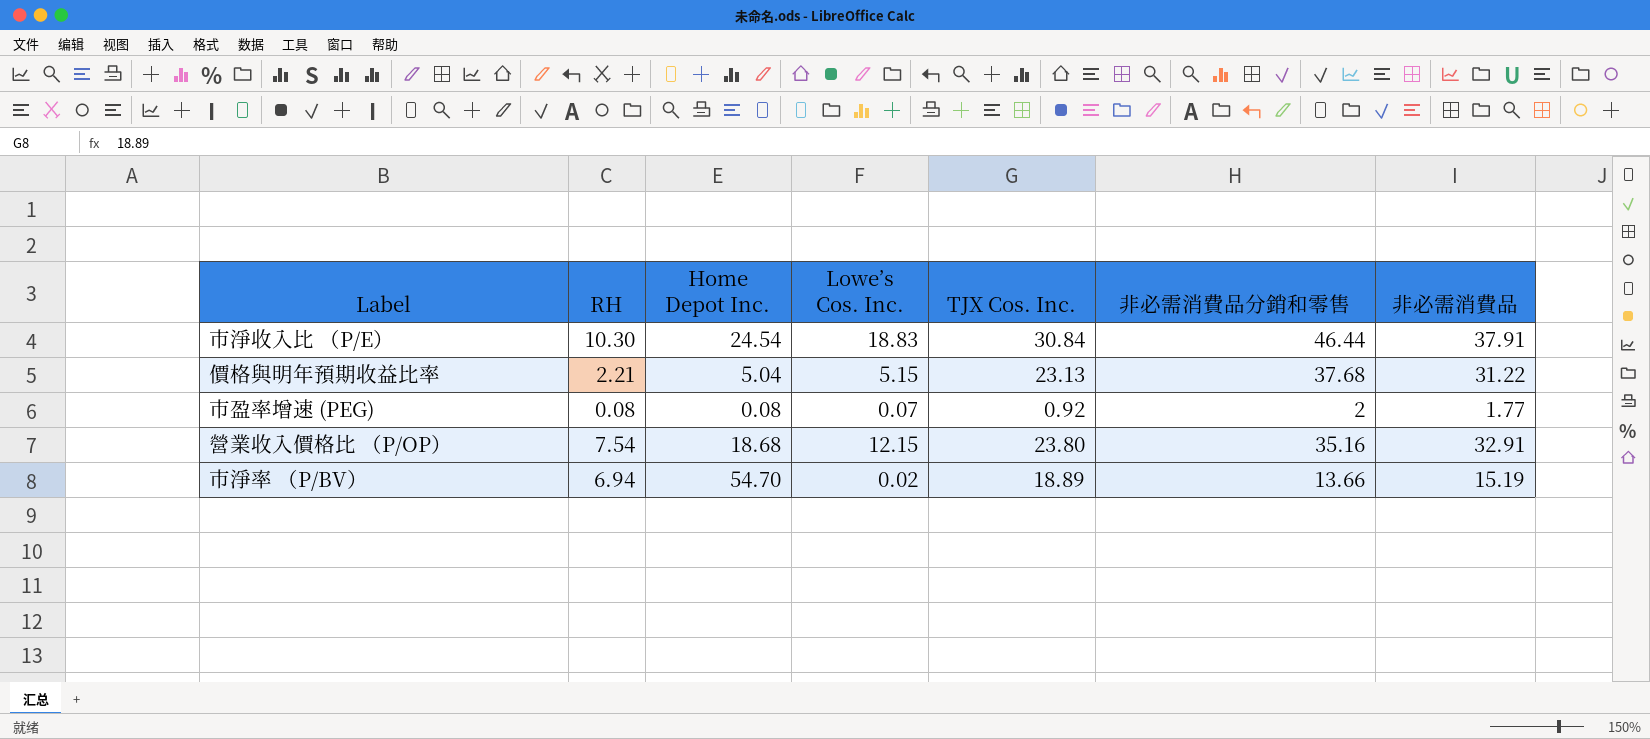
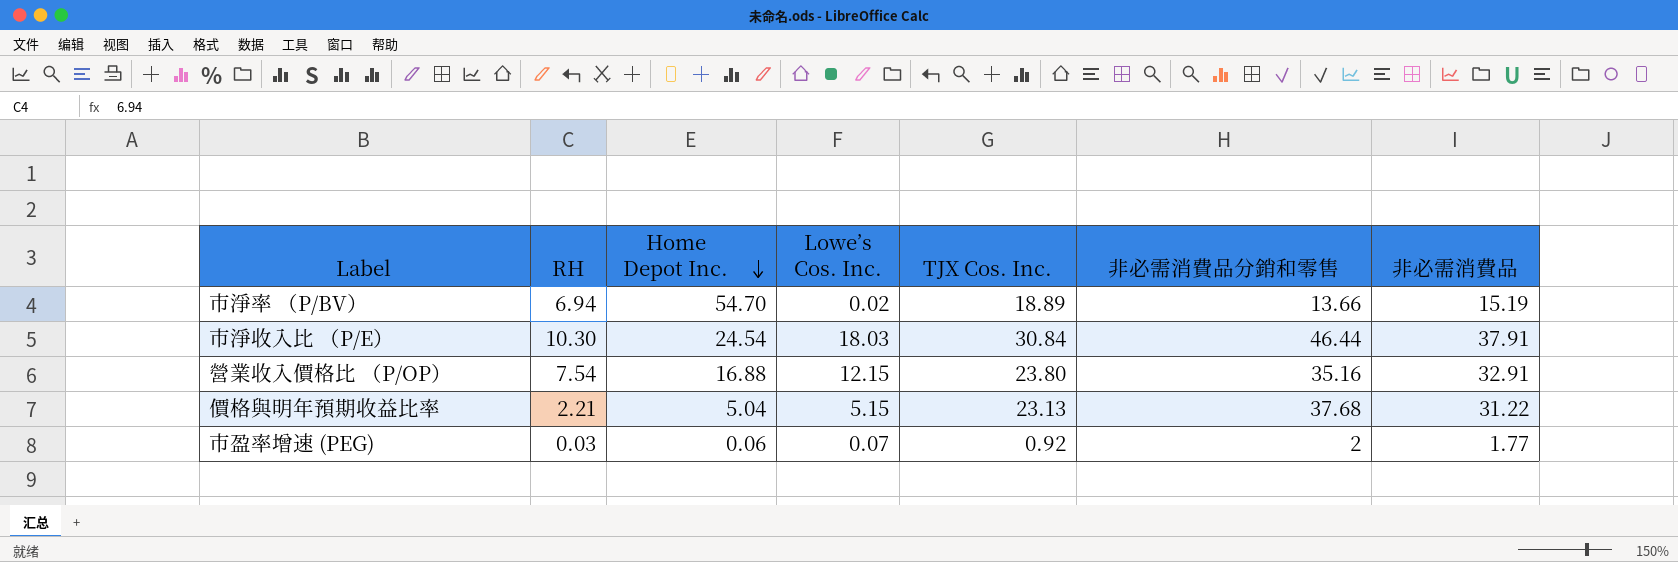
row order: none -> Home Depot Inc. descending
市淨收入比 （P/E） | Lowe’s Cos. Inc.: 18.83 -> 18.03
營業收入價格比 （P/OP） | Home Depot Inc.: 18.68 -> 16.88
市盈率增速 (PEG) | RH: 0.08 -> 0.03
市盈率增速 (PEG) | Home Depot Inc.: 0.08 -> 0.06

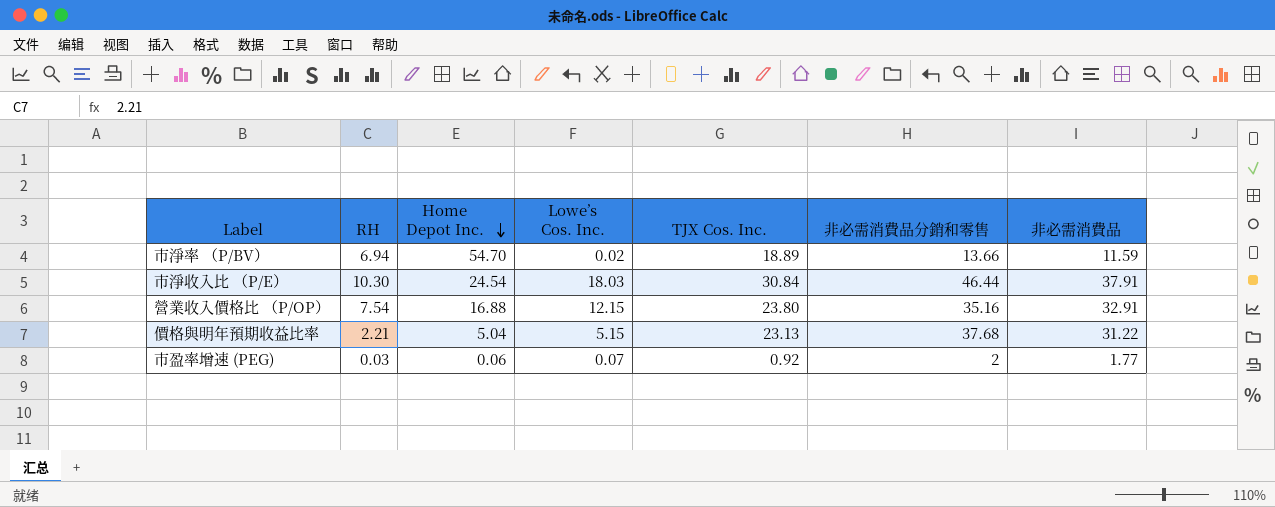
市淨率 （P/BV） | 非必需消費品: 15.19 -> 11.59

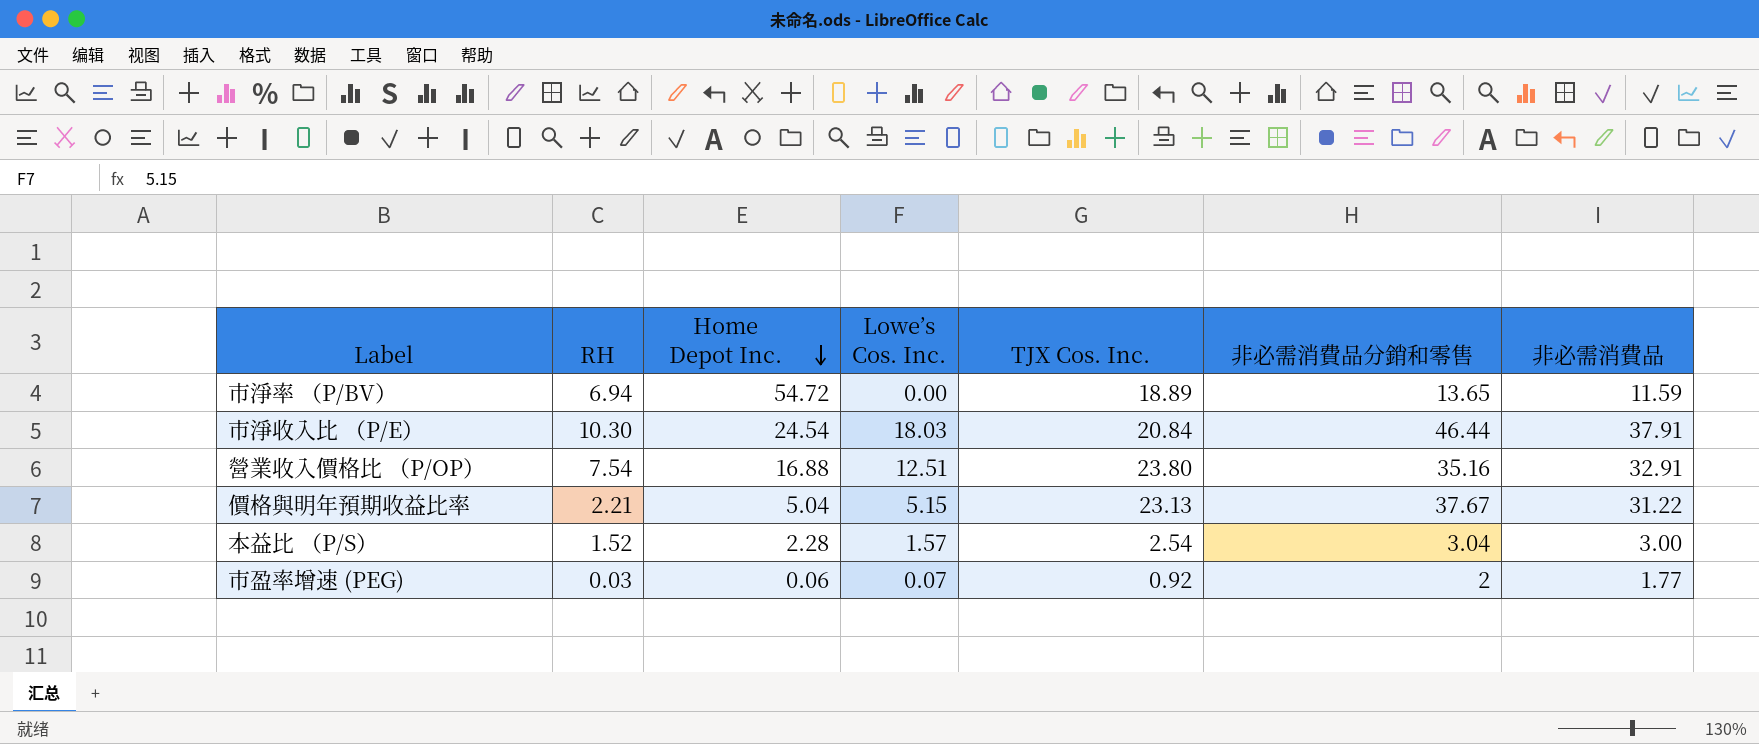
市淨率 （P/BV） | Home Depot Inc.: 54.70 -> 54.72
市淨率 （P/BV） | Lowe’s Cos. Inc.: 0.02 -> 0.00
市淨率 （P/BV） | 非必需消費品分銷和零售: 13.66 -> 13.65
市淨收入比 （P/E） | TJX Cos. Inc.: 30.84 -> 20.84
營業收入價格比 （P/OP） | Lowe’s Cos. Inc.: 12.15 -> 12.51
價格與明年預期收益比率 | 非必需消費品分銷和零售: 37.68 -> 37.67
row 本益比 （P/S）: none -> 1.52 | 2.28 | 1.57 | 2.54 | 3.04 | 3.00

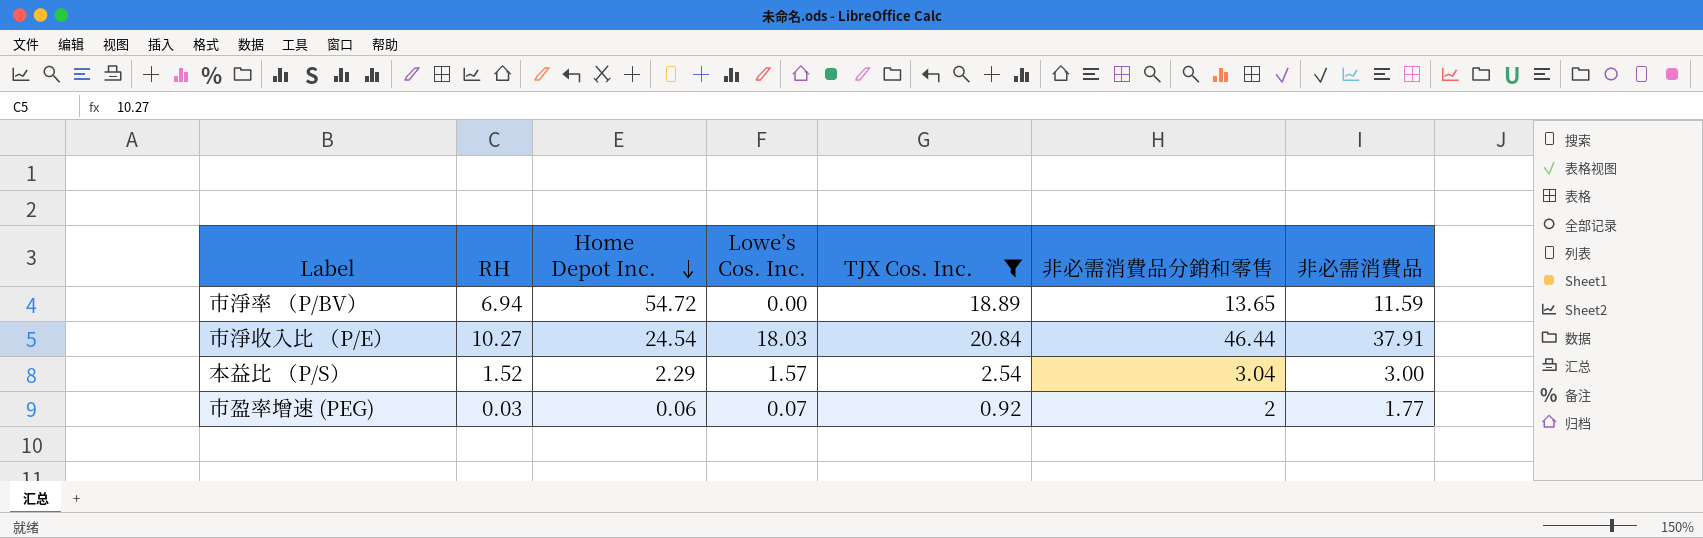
filter: none -> TJX Cos. Inc. <= 20.84
市淨收入比 （P/E） | RH: 10.30 -> 10.27
本益比 （P/S） | Home Depot Inc.: 2.28 -> 2.29

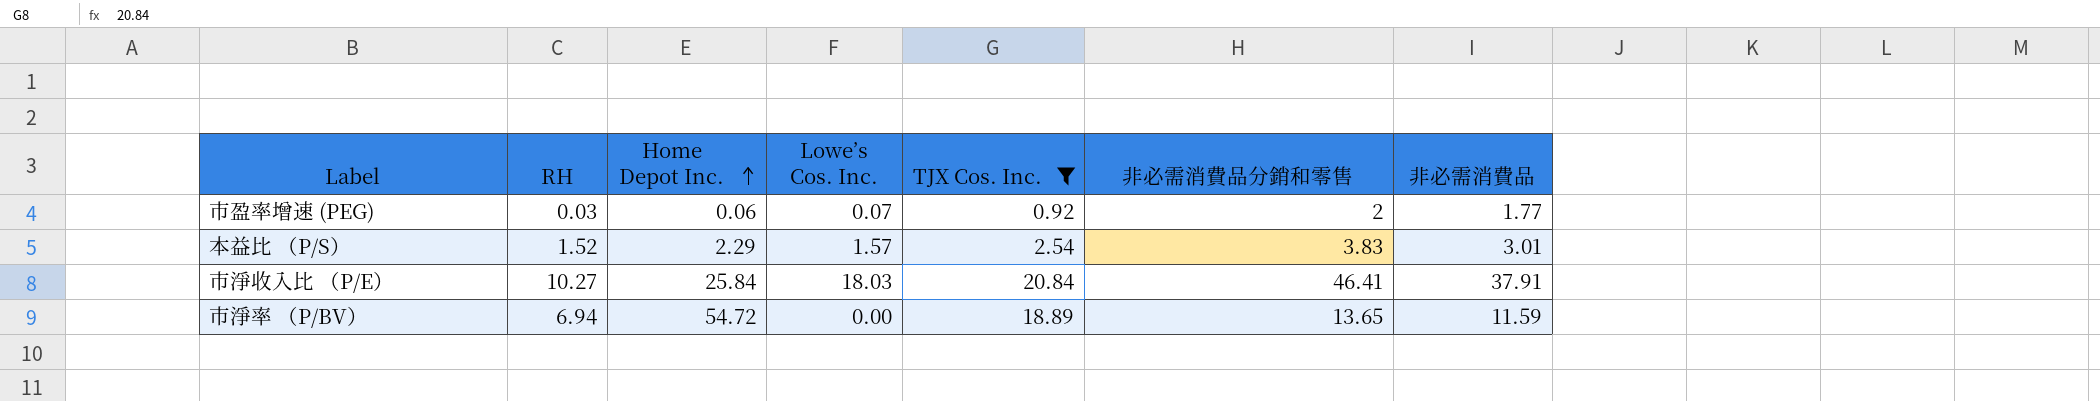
row order: Home Depot Inc. descending -> Home Depot Inc. ascending
本益比 （P/S） | 非必需消費品分銷和零售: 3.04 -> 3.83
本益比 （P/S） | 非必需消費品: 3.00 -> 3.01
市淨收入比 （P/E） | Home Depot Inc.: 24.54 -> 25.84
市淨收入比 （P/E） | 非必需消費品分銷和零售: 46.44 -> 46.41

